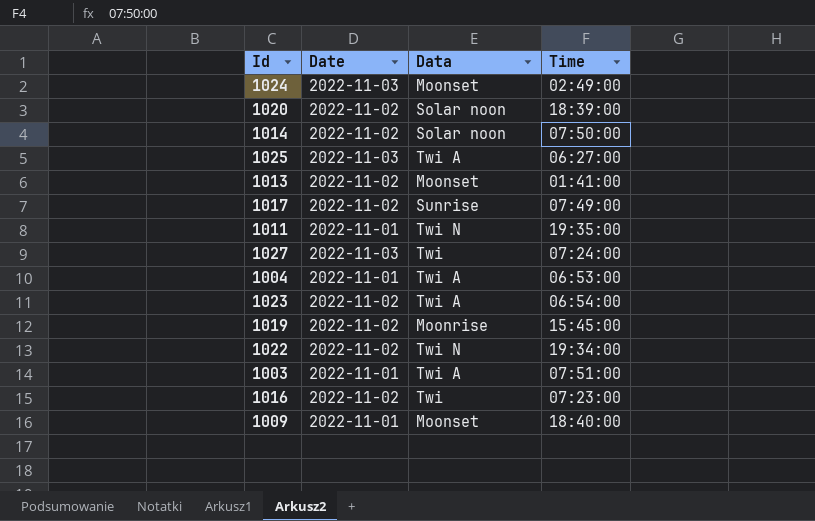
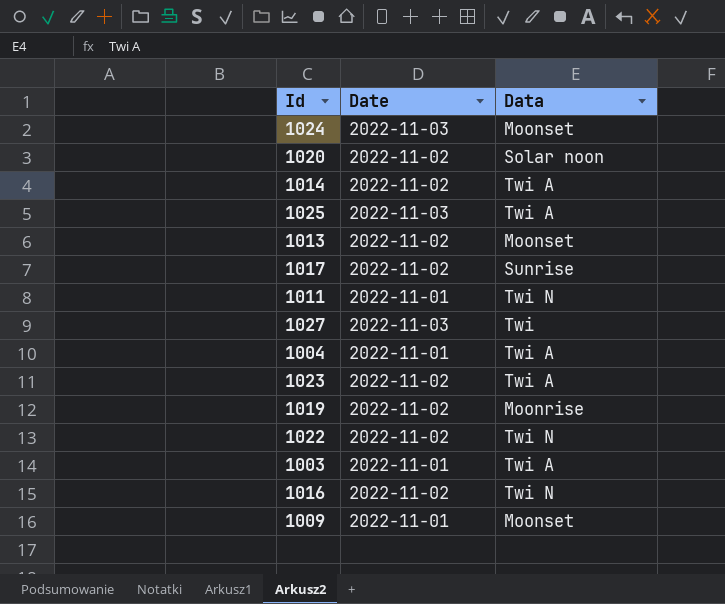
column Time | position: 4 -> none
1014 | Data: Solar noon -> Twi A
1016 | Data: Twi -> Twi N

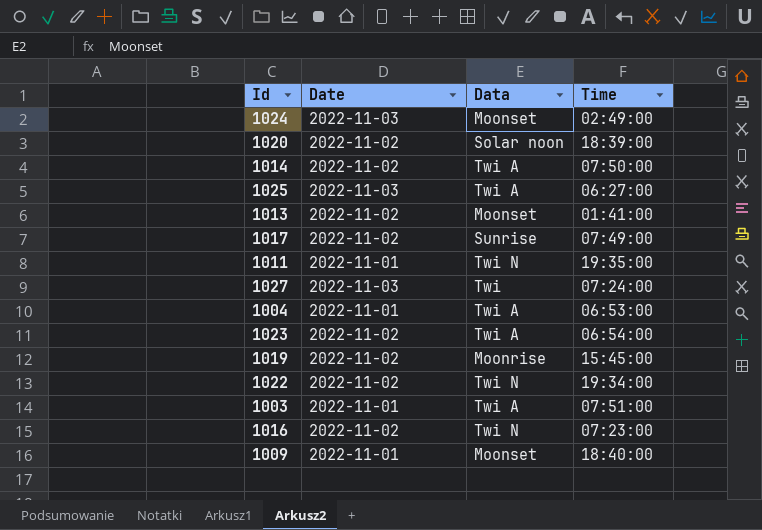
column Time | position: none -> 4

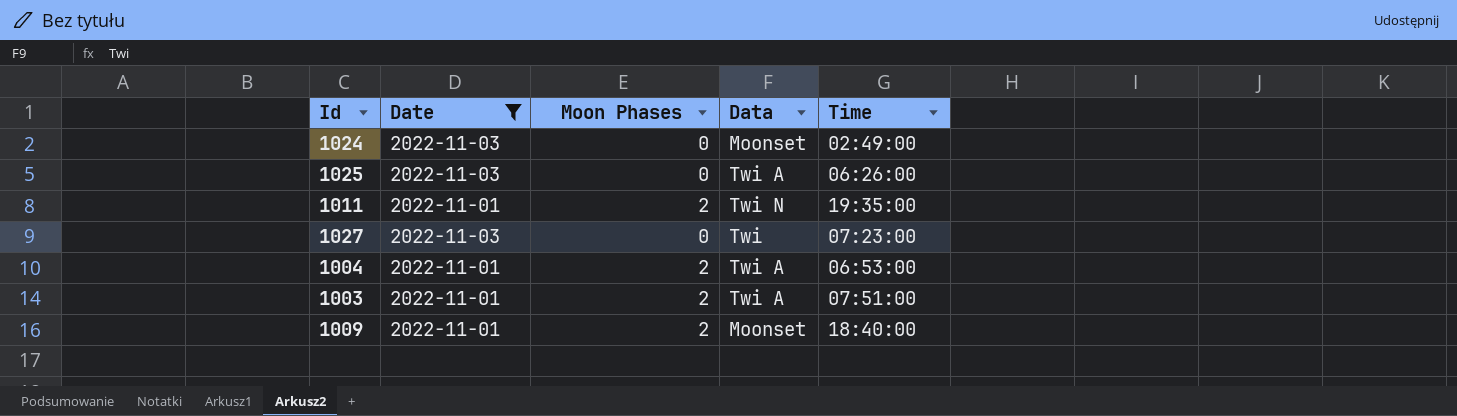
filter: none -> Date != 2022-11-02
column Moon Phases | position: none -> 3
1025 | Time: 06:27:00 -> 06:26:00
1027 | Time: 07:24:00 -> 07:23:00

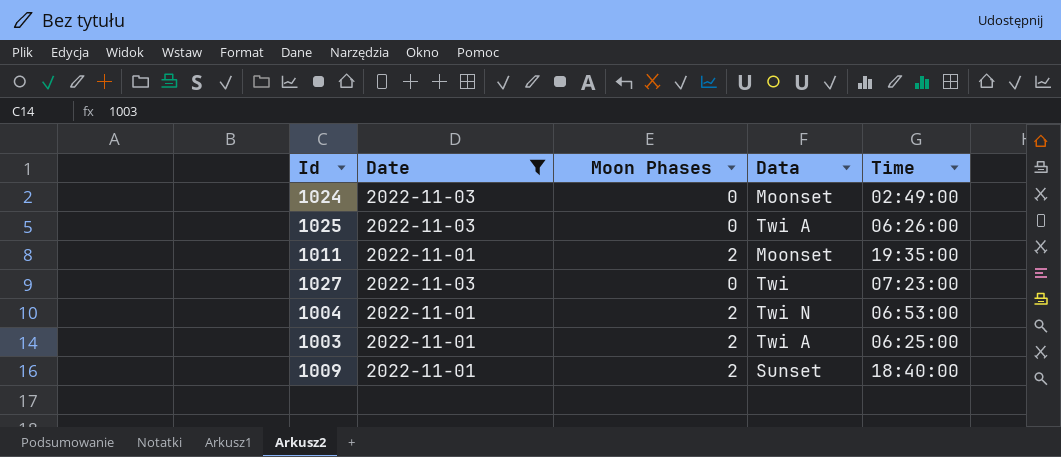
1011 | Data: Twi N -> Moonset
1004 | Data: Twi A -> Twi N
1003 | Time: 07:51:00 -> 06:25:00
1009 | Data: Moonset -> Sunset

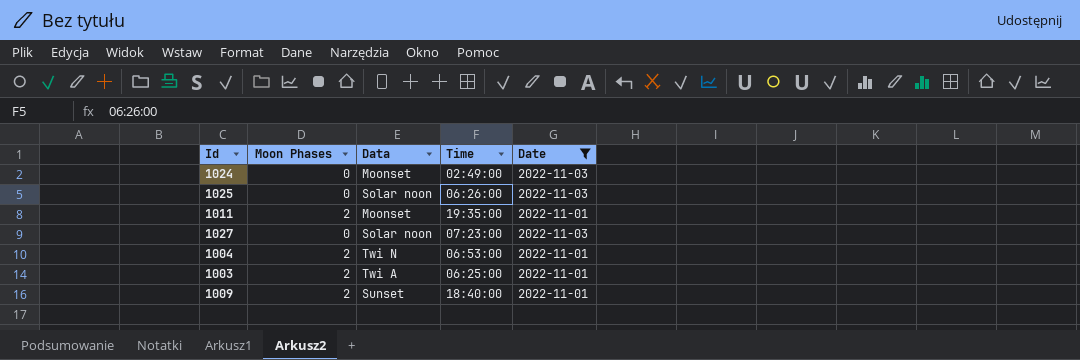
column Date | position: 2 -> 5
1025 | Data: Twi A -> Solar noon
1027 | Data: Twi -> Solar noon

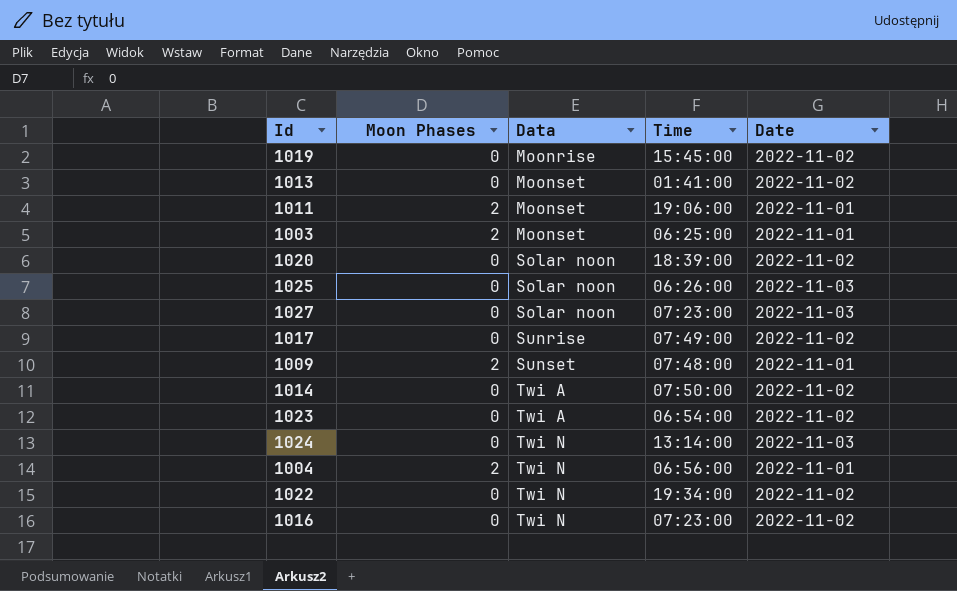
filter: Date != 2022-11-02 -> none
row order: none -> Data ascending
1011 | Time: 19:35:00 -> 19:06:00
1003 | Data: Twi A -> Moonset
1009 | Time: 18:40:00 -> 07:48:00
1024 | Data: Moonset -> Twi N
1024 | Time: 02:49:00 -> 13:14:00
1004 | Time: 06:53:00 -> 06:56:00

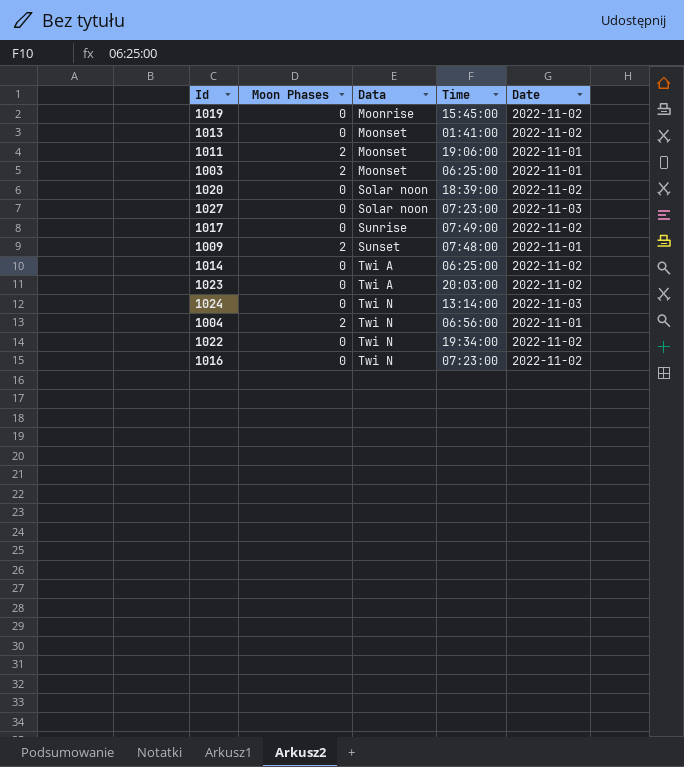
row 1025: 0 | Solar noon | 06:26:00 | 2022-11-03 -> none
1014 | Time: 07:50:00 -> 06:25:00
1023 | Time: 06:54:00 -> 20:03:00

